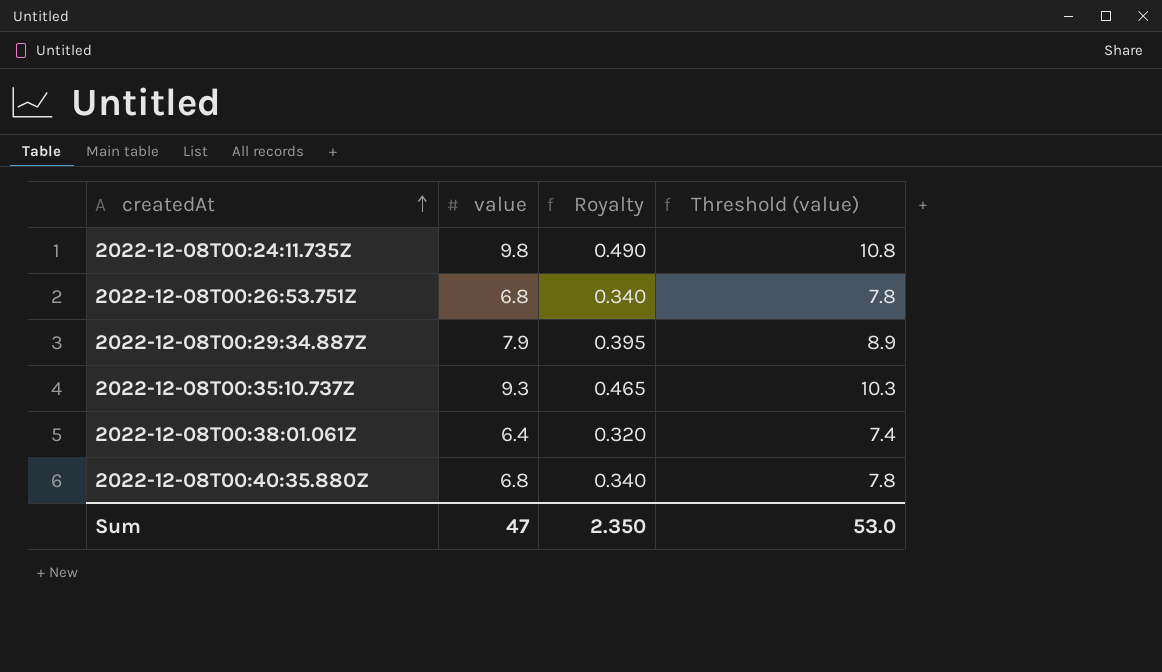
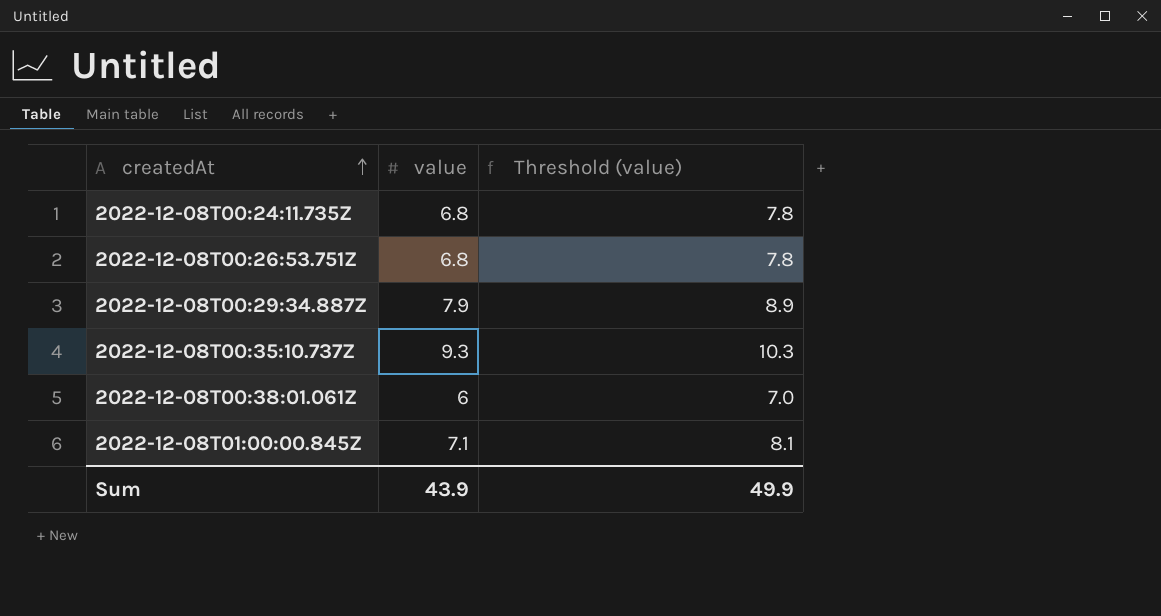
column Royalty | formula: [value] * 0.05 -> none
row 2022-12-08T00:40:35.880Z: 6.8 | 0.340 | 7.8 -> none
2022-12-08T00:24:11.735Z | value: 9.8 -> 6.8
2022-12-08T00:24:11.735Z | Threshold (value): 10.8 -> 7.8
2022-12-08T00:38:01.061Z | value: 6.4 -> 6
2022-12-08T00:38:01.061Z | Threshold (value): 7.4 -> 7.0
row 2022-12-08T01:00:00.845Z: none -> 7.1 | 8.1
Sum | value: 47 -> 43.9
Sum | Threshold (value): 53.0 -> 49.9

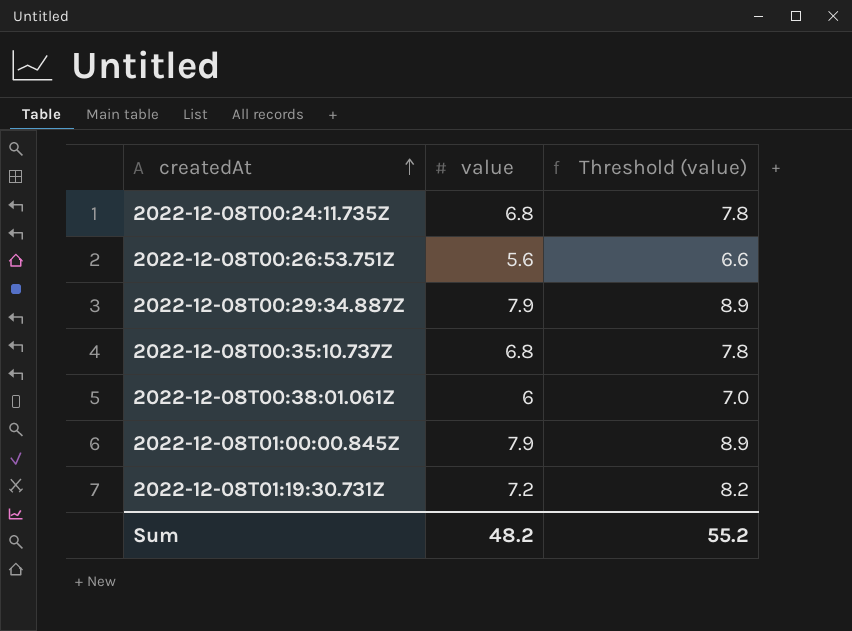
2022-12-08T00:26:53.751Z | value: 6.8 -> 5.6
2022-12-08T00:26:53.751Z | Threshold (value): 7.8 -> 6.6
2022-12-08T00:35:10.737Z | value: 9.3 -> 6.8
2022-12-08T00:35:10.737Z | Threshold (value): 10.3 -> 7.8
2022-12-08T01:00:00.845Z | value: 7.1 -> 7.9
2022-12-08T01:00:00.845Z | Threshold (value): 8.1 -> 8.9
row 2022-12-08T01:19:30.731Z: none -> 7.2 | 8.2
Sum | value: 43.9 -> 48.2
Sum | Threshold (value): 49.9 -> 55.2

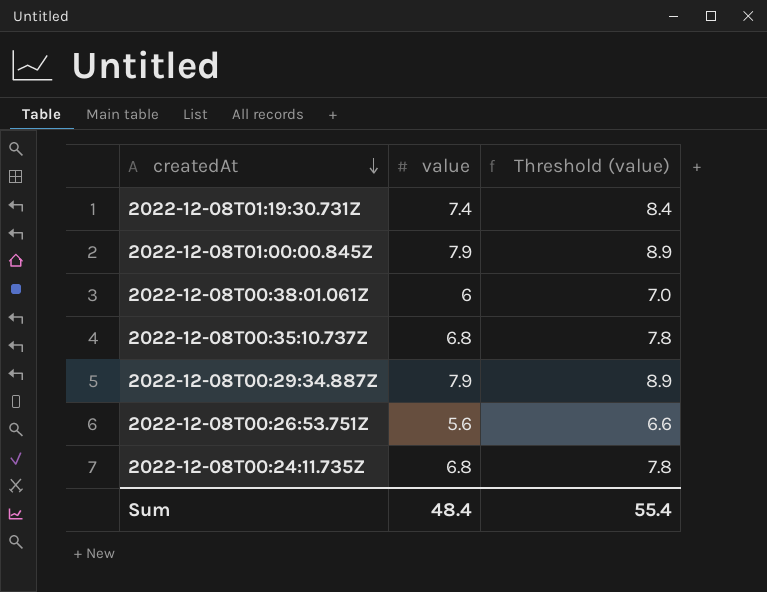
row order: createdAt ascending -> createdAt descending
2022-12-08T01:19:30.731Z | value: 7.2 -> 7.4
2022-12-08T01:19:30.731Z | Threshold (value): 8.2 -> 8.4
Sum | value: 48.2 -> 48.4
Sum | Threshold (value): 55.2 -> 55.4

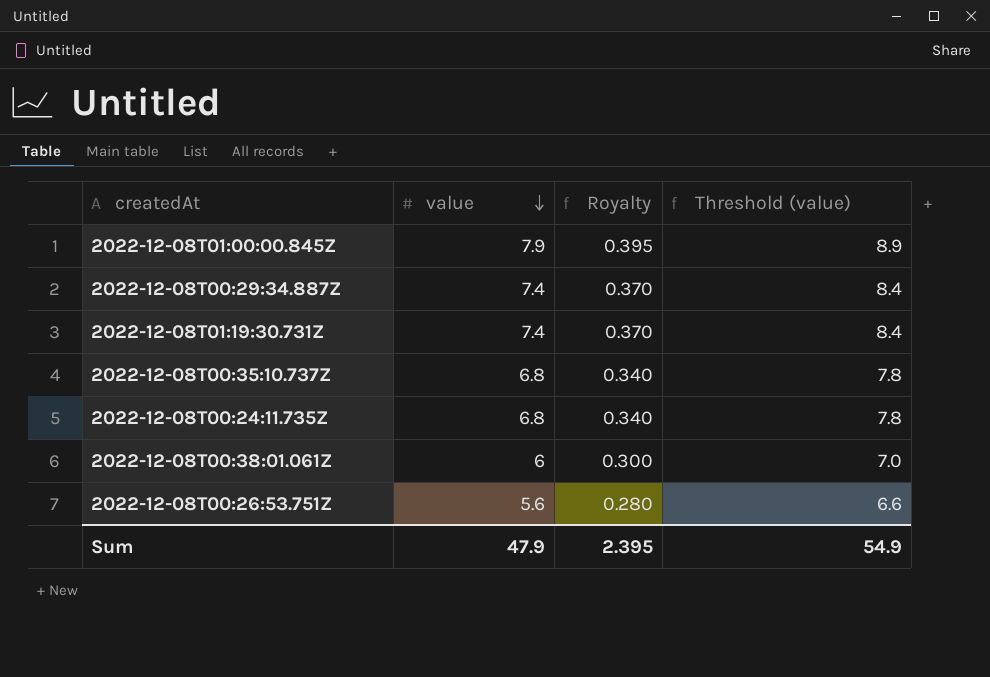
row order: createdAt descending -> value descending
column Royalty | formula: none -> [value] * 0.05
2022-12-08T00:29:34.887Z | value: 7.9 -> 7.4
2022-12-08T00:29:34.887Z | Threshold (value): 8.9 -> 8.4
Sum | value: 48.4 -> 47.9
Sum | Threshold (value): 55.4 -> 54.9

